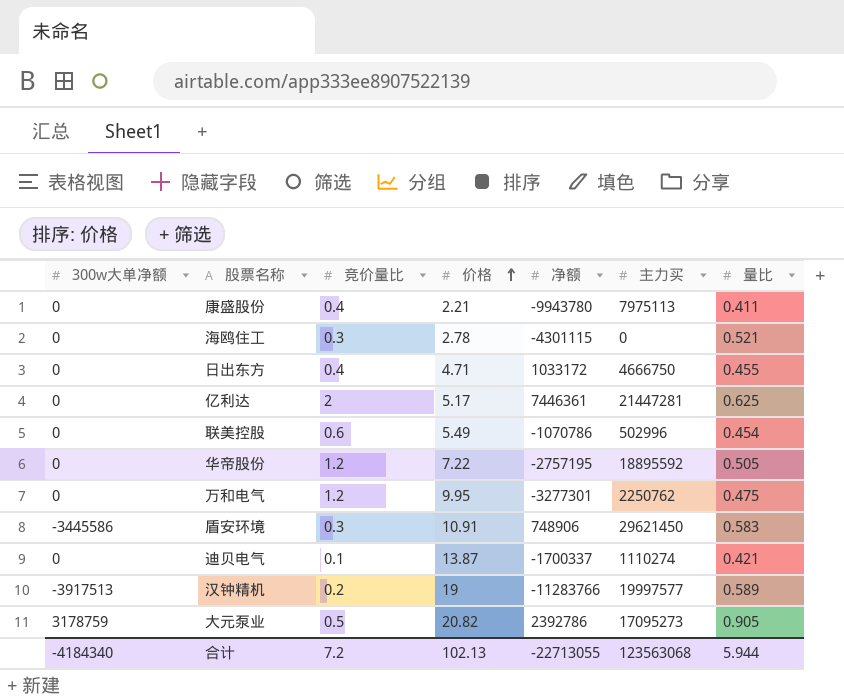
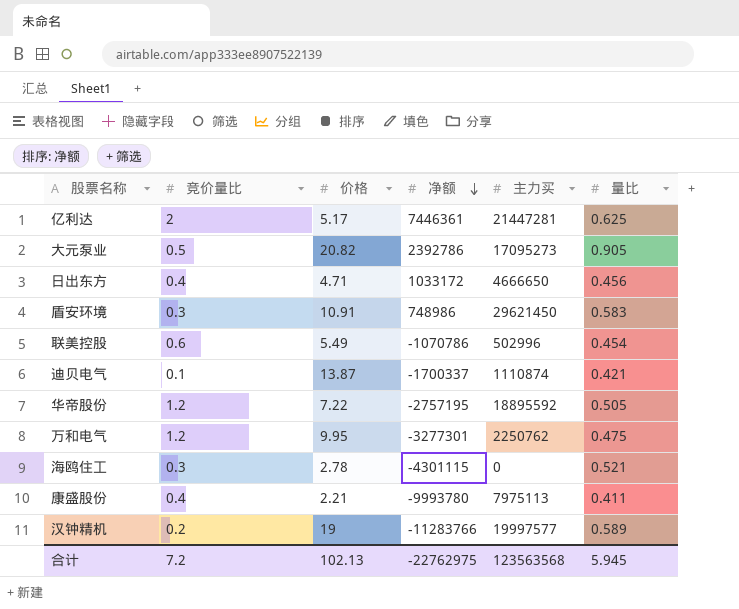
row order: 价格 ascending -> 净额 descending
column 300w大单净额 | position: 1 -> none
日出东方 | 主力买: 4666750 -> 4666650
日出东方 | 量比: 0.455 -> 0.456
盾安环境 | 净额: 748906 -> 748986
迪贝电气 | 主力买: 1110274 -> 1110874
康盛股份 | 净额: -9943780 -> -9993780
合计 | 净额: -22713055 -> -22762975
合计 | 主力买: 123563068 -> 123563568
合计 | 量比: 5.944 -> 5.945

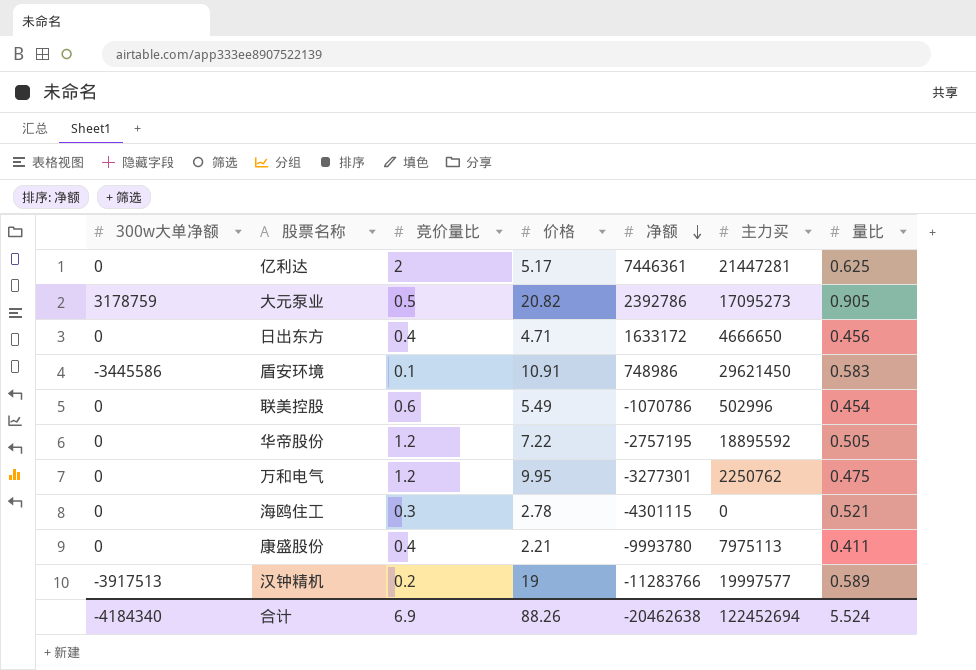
column 300w大单净额 | position: none -> 1
row 迪贝电气: 0.1 | 13.87 | -1700337 | 1110874 | 0.421 -> none
日出东方 | 净额: 1033172 -> 1633172
盾安环境 | 竞价量比: 0.3 -> 0.1
合计 | 竞价量比: 7.2 -> 6.9
合计 | 价格: 102.13 -> 88.26
合计 | 净额: -22762975 -> -20462638
合计 | 主力买: 123563568 -> 122452694
合计 | 量比: 5.945 -> 5.524

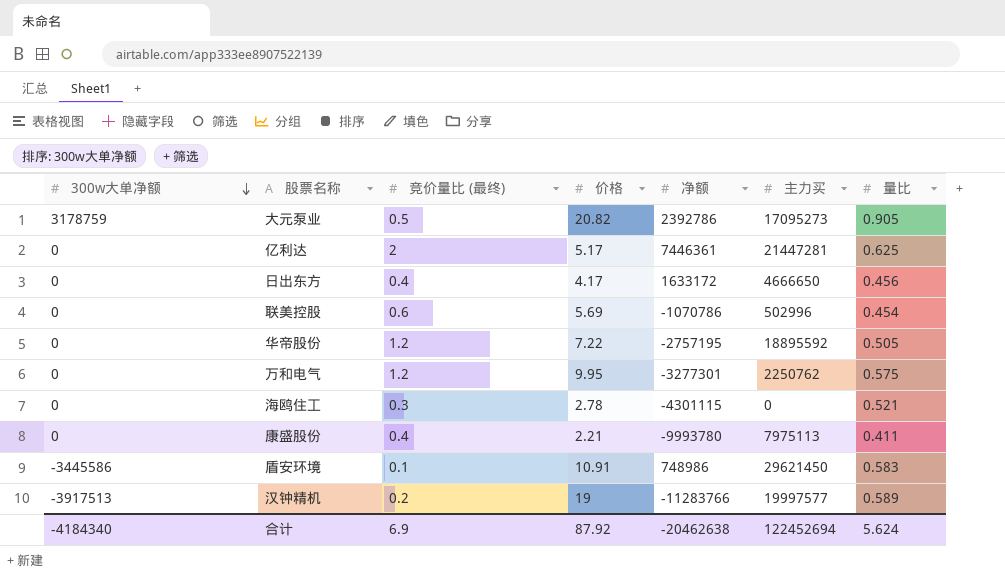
row order: 净额 descending -> 300w大单净额 descending
column name: 竞价量比 -> 竞价量比 (最终)
日出东方 | 价格: 4.71 -> 4.17
联美控股 | 价格: 5.49 -> 5.69
万和电气 | 量比: 0.475 -> 0.575
合计 | 价格: 88.26 -> 87.92
合计 | 量比: 5.524 -> 5.624

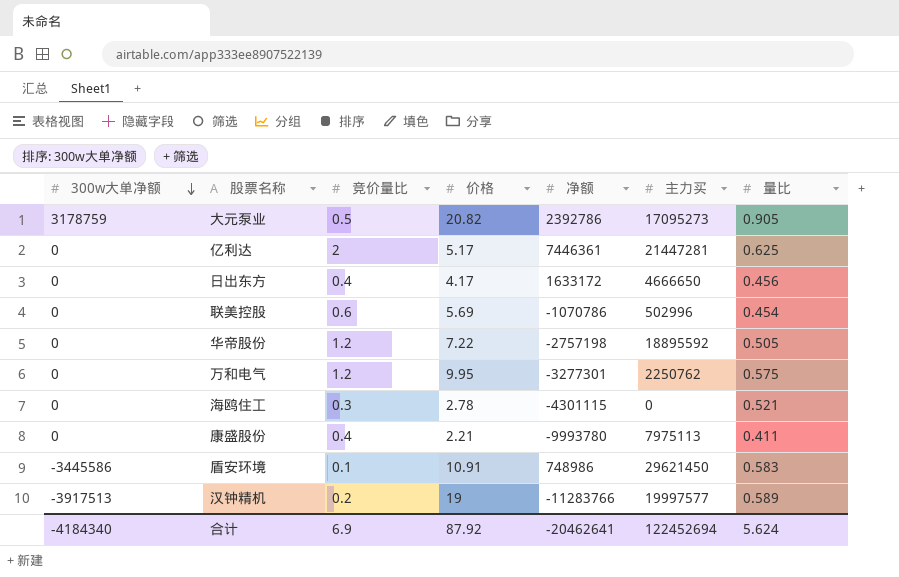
column name: 竞价量比 (最终) -> 竞价量比
华帝股份 | 净额: -2757195 -> -2757198
合计 | 净额: -20462638 -> -20462641

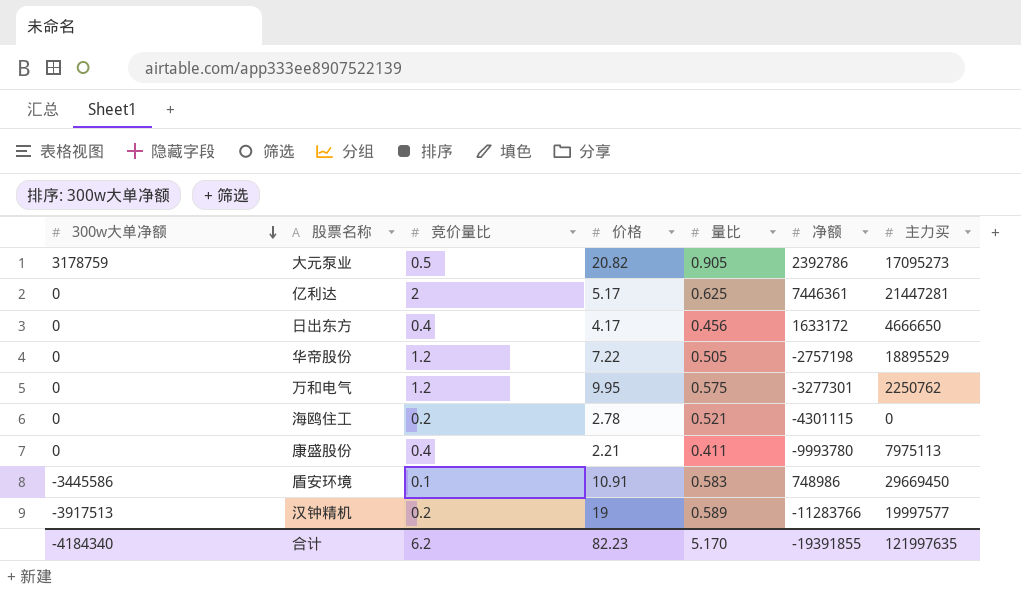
column 量比 | position: 7 -> 5
row 联美控股: 0 | 0.6 | 5.69 | -1070786 | 502996 | 0.454 -> none
华帝股份 | 主力买: 18895592 -> 18895529
海鸥住工 | 竞价量比: 0.3 -> 0.2
盾安环境 | 主力买: 29621450 -> 29669450
合计 | 竞价量比: 6.9 -> 6.2
合计 | 价格: 87.92 -> 82.23
合计 | 量比: 5.624 -> 5.170
合计 | 净额: -20462641 -> -19391855
合计 | 主力买: 122452694 -> 121997635

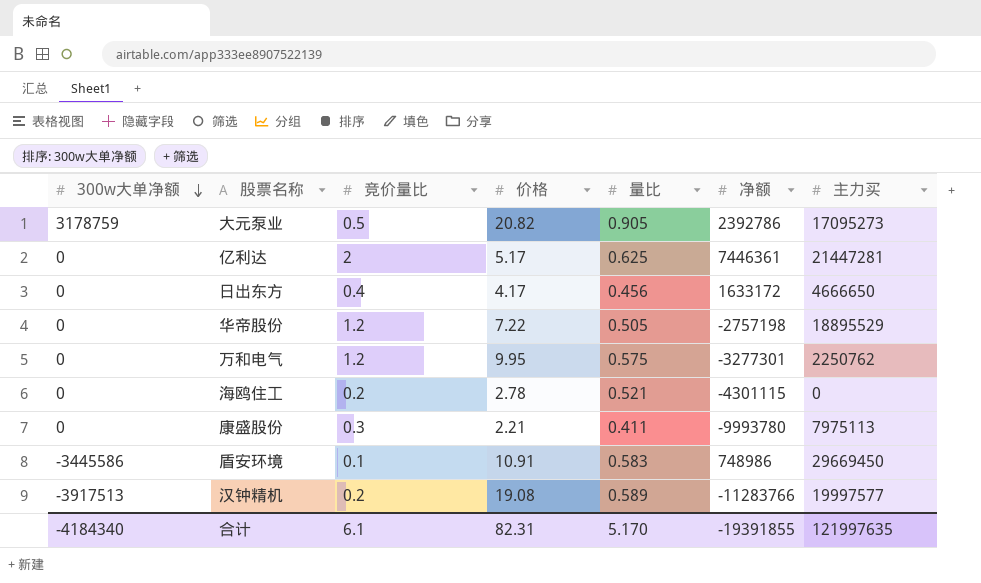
康盛股份 | 竞价量比: 0.4 -> 0.3
汉钟精机 | 价格: 19 -> 19.08
合计 | 竞价量比: 6.2 -> 6.1
合计 | 价格: 82.23 -> 82.31

